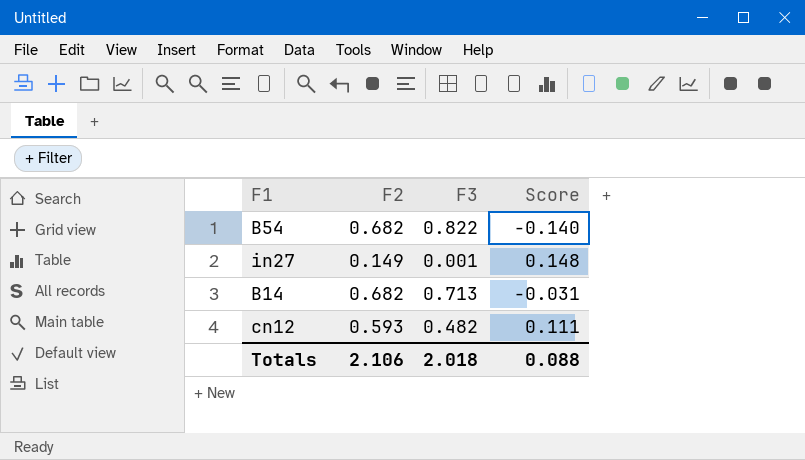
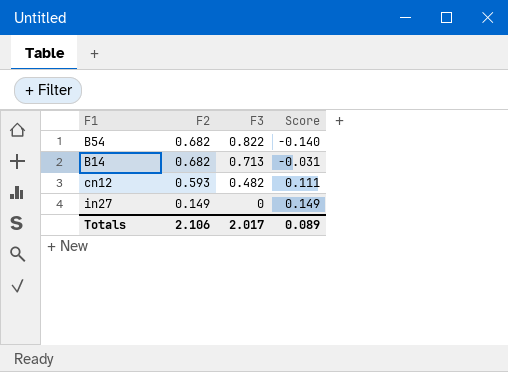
row order: none -> F2 descending
in27 | F3: 0.001 -> 0
in27 | Score: 0.148 -> 0.149
Totals | F3: 2.018 -> 2.017
Totals | Score: 0.088 -> 0.089

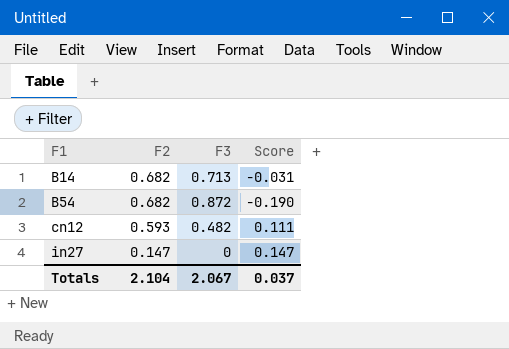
row order: F2 descending -> F1 ascending
B54 | F3: 0.822 -> 0.872
B54 | Score: -0.140 -> -0.190
in27 | F2: 0.149 -> 0.147
in27 | Score: 0.149 -> 0.147
Totals | F2: 2.106 -> 2.104
Totals | F3: 2.017 -> 2.067
Totals | Score: 0.089 -> 0.037

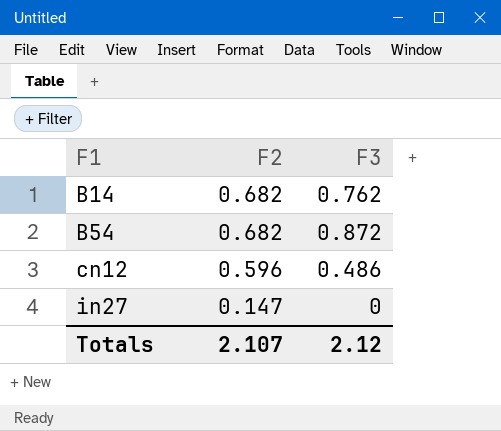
column Score | formula: [F2] - [F3] -> none
B14 | F3: 0.713 -> 0.762
cn12 | F2: 0.593 -> 0.596
cn12 | F3: 0.482 -> 0.486
Totals | F2: 2.104 -> 2.107
Totals | F3: 2.067 -> 2.12

